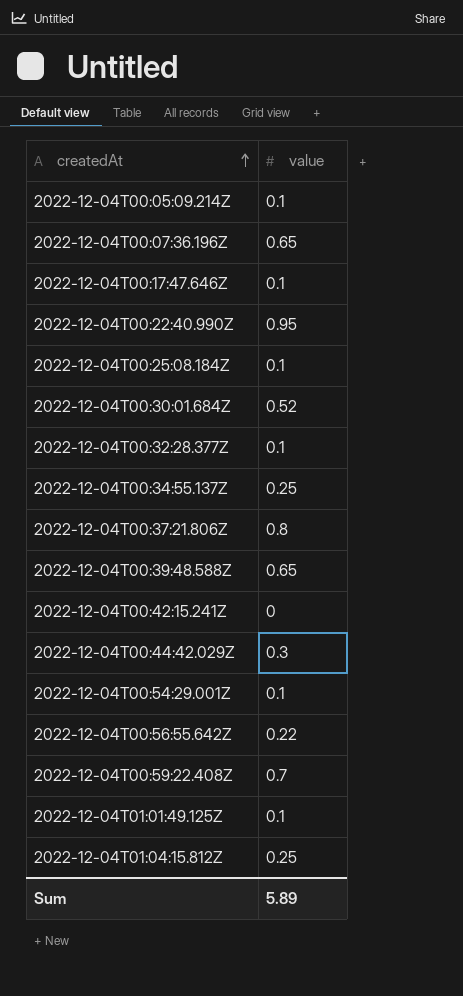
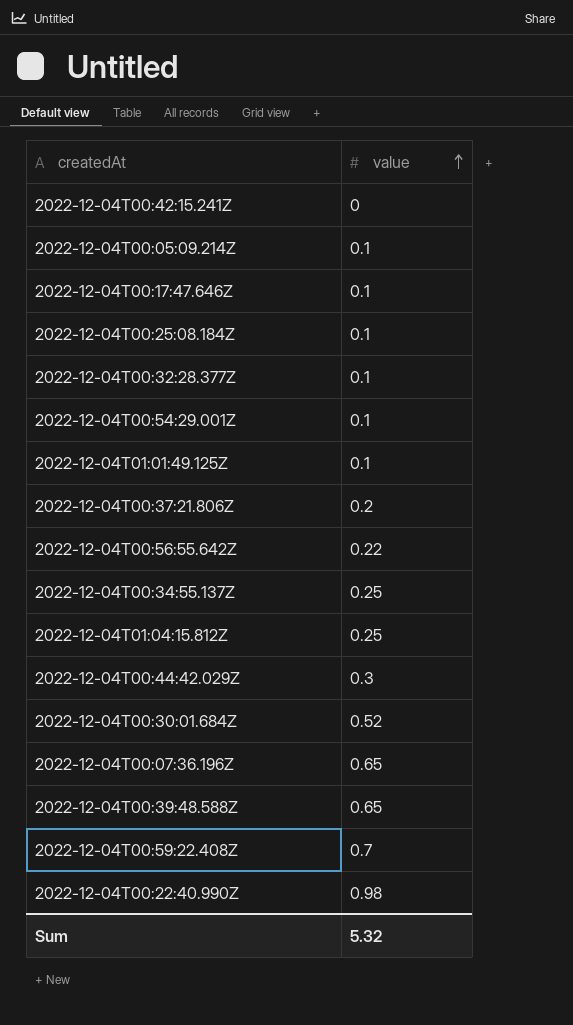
row order: createdAt ascending -> value ascending
2022-12-04T00:37:21.806Z | value: 0.8 -> 0.2
2022-12-04T00:22:40.990Z | value: 0.95 -> 0.98
Sum | value: 5.89 -> 5.32

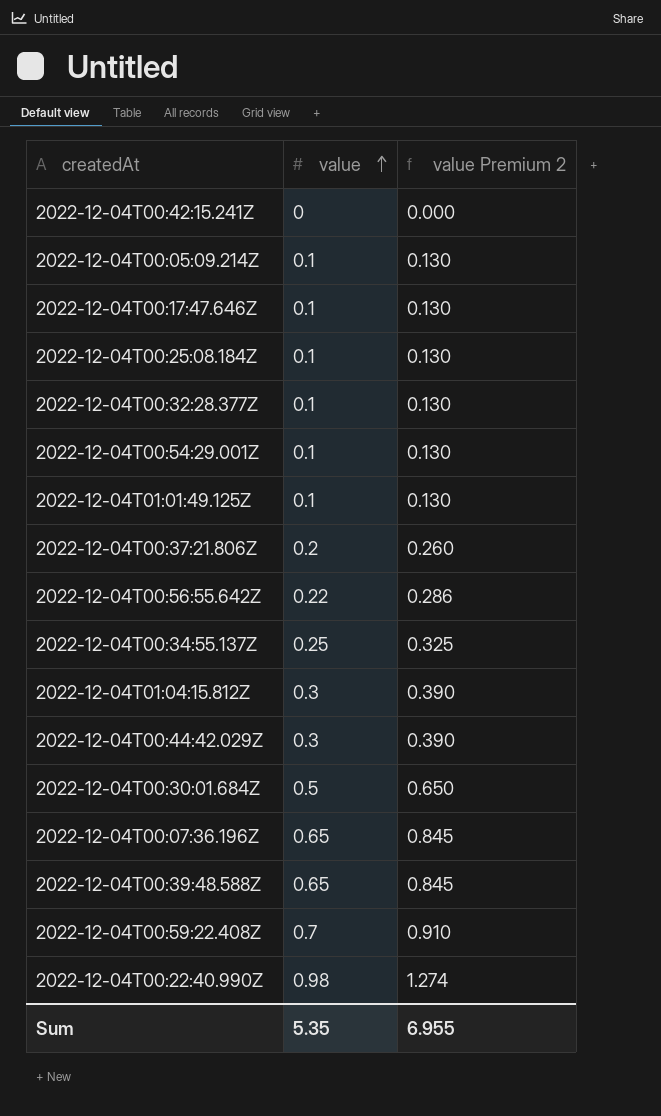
column value Premium 2 | formula: none -> [value] * 1.3
2022-12-04T01:04:15.812Z | value: 0.25 -> 0.3
2022-12-04T00:30:01.684Z | value: 0.52 -> 0.5
Sum | value: 5.32 -> 5.35

